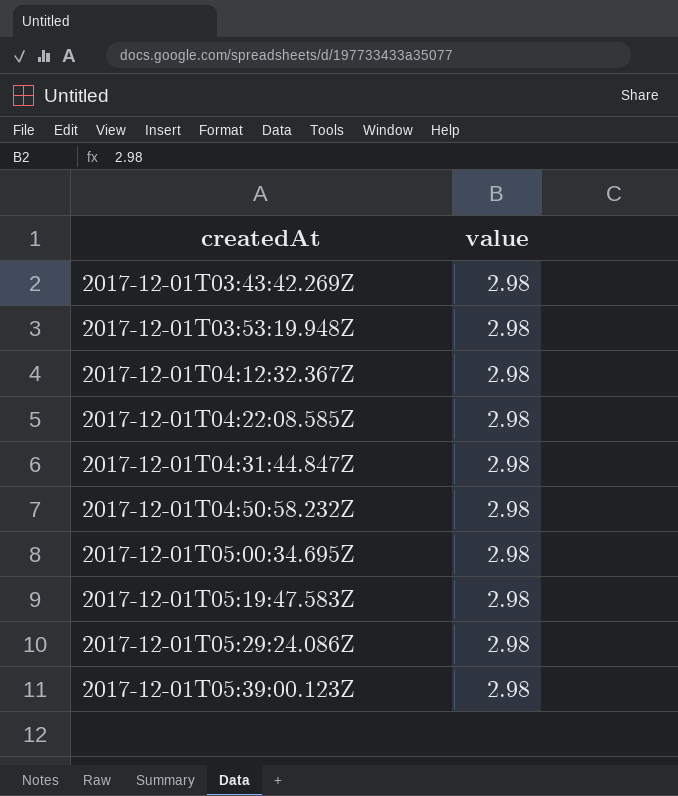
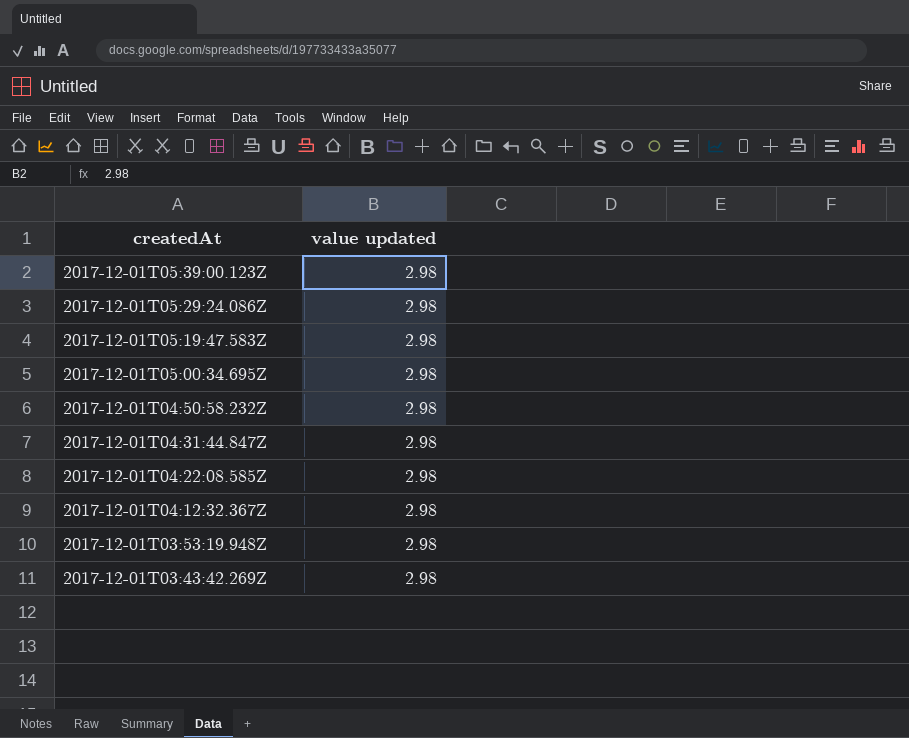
row order: createdAt ascending -> createdAt descending
column name: value -> value updated

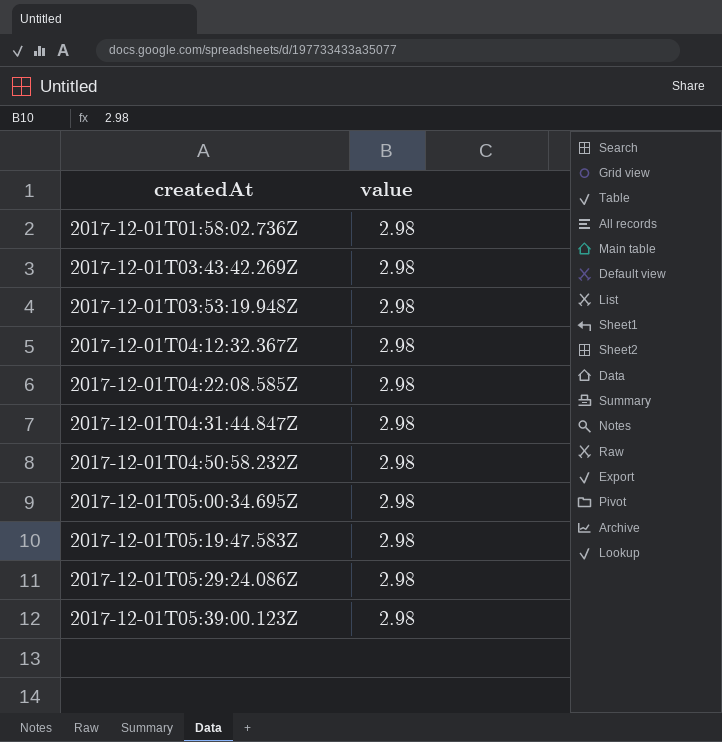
row order: createdAt descending -> createdAt ascending
column name: value updated -> value
row 2017-12-01T01:58:02.736Z: none -> 2.98

